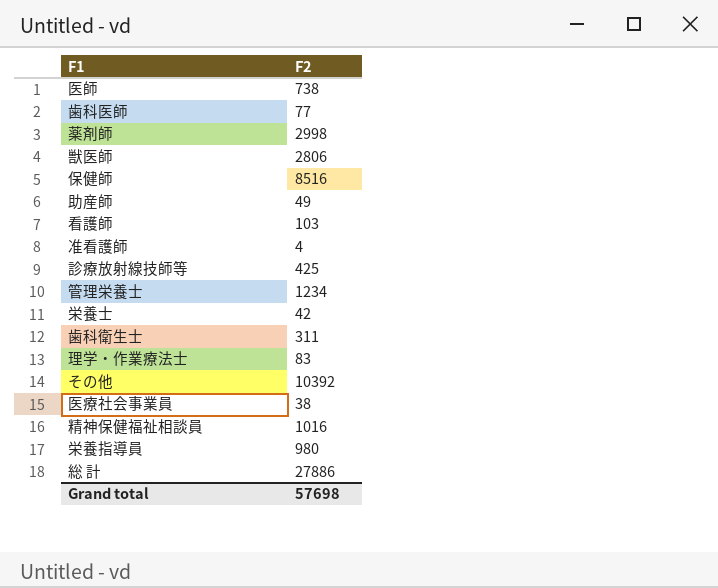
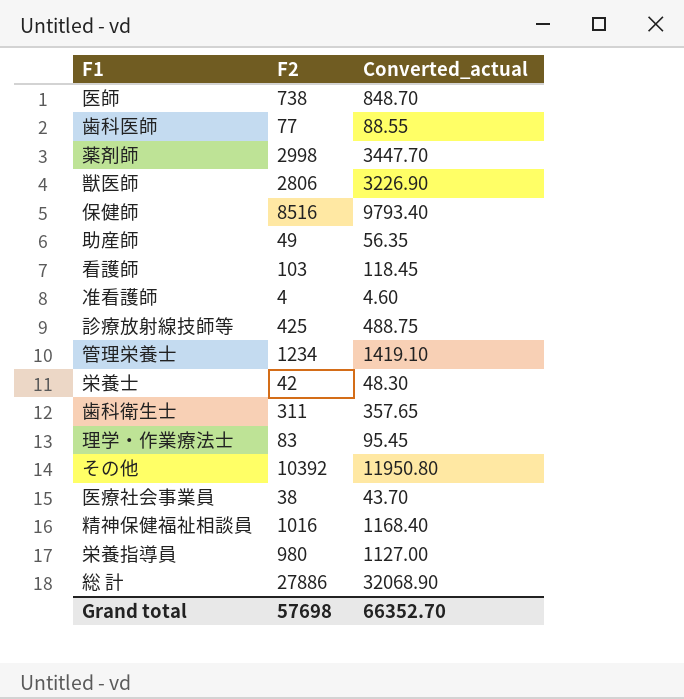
column Converted_actual | formula: none -> [F2] * 1.15

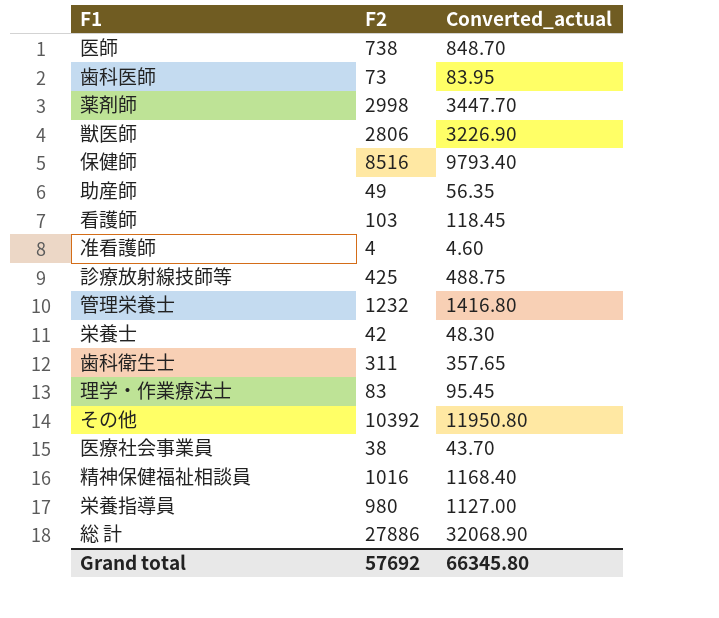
歯科医師 | F2: 77 -> 73
歯科医師 | Converted_actual: 88.55 -> 83.95
管理栄養士 | F2: 1234 -> 1232
管理栄養士 | Converted_actual: 1419.10 -> 1416.80
Grand total | F2: 57698 -> 57692
Grand total | Converted_actual: 66352.70 -> 66345.80

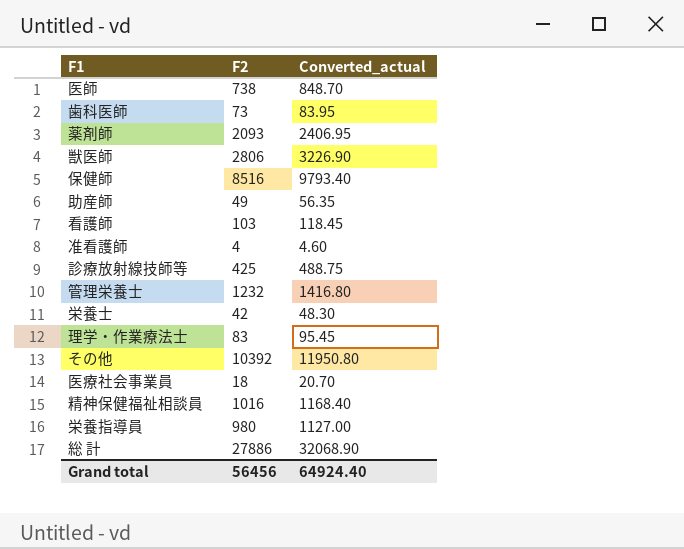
row 歯科衛生士: 311 | 357.65 -> none
薬剤師 | F2: 2998 -> 2093
薬剤師 | Converted_actual: 3447.70 -> 2406.95
医療社会事業員 | F2: 38 -> 18
医療社会事業員 | Converted_actual: 43.70 -> 20.70
Grand total | F2: 57692 -> 56456
Grand total | Converted_actual: 66345.80 -> 64924.40

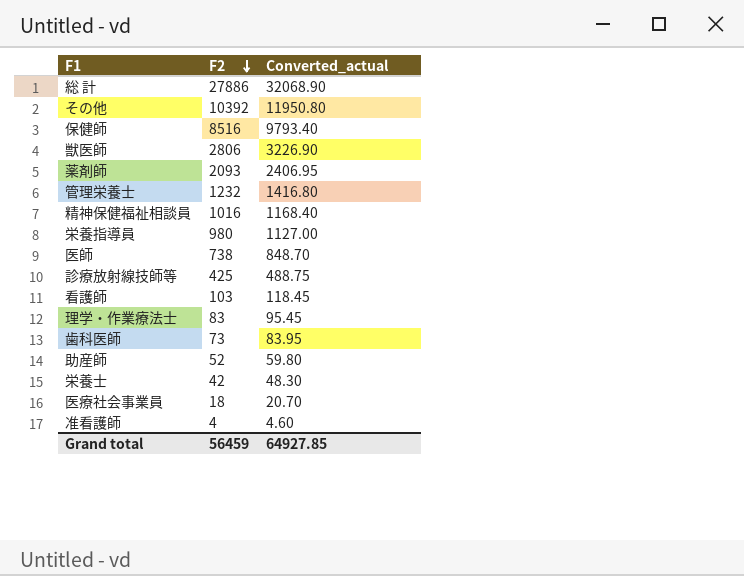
row order: none -> F2 descending
助産師 | F2: 49 -> 52
助産師 | Converted_actual: 56.35 -> 59.80
Grand total | F2: 56456 -> 56459
Grand total | Converted_actual: 64924.40 -> 64927.85

